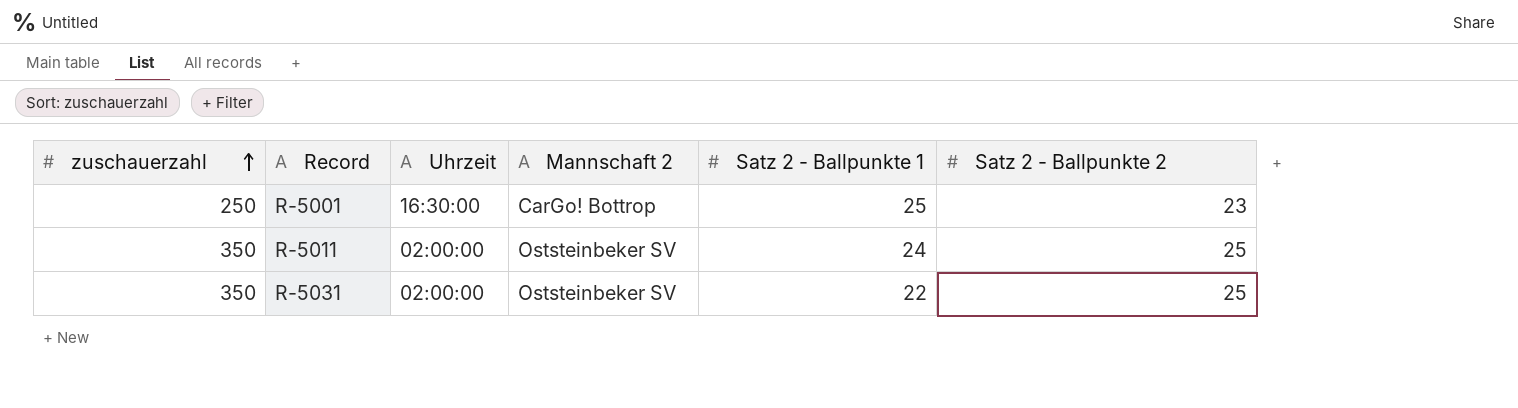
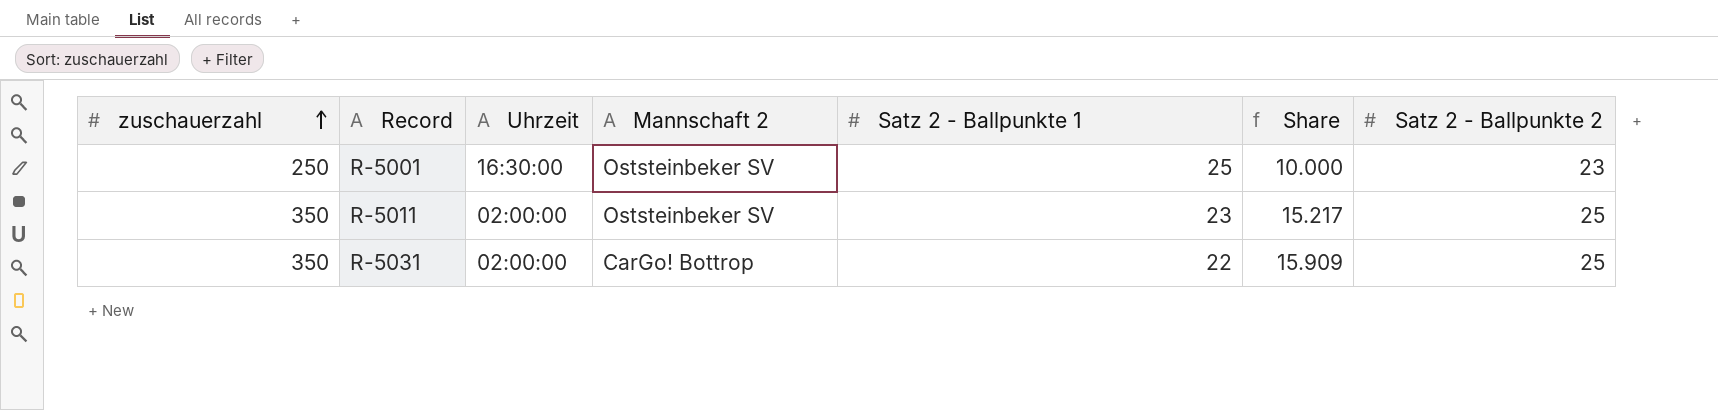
column Share | formula: none -> [zuschauerzahl] / [Satz 2 - Ballpunkte 1]
R-5001 | Mannschaft 2: CarGo! Bottrop -> Oststeinbeker SV
R-5011 | Satz 2 - Ballpunkte 1: 24 -> 23
R-5031 | Mannschaft 2: Oststeinbeker SV -> CarGo! Bottrop

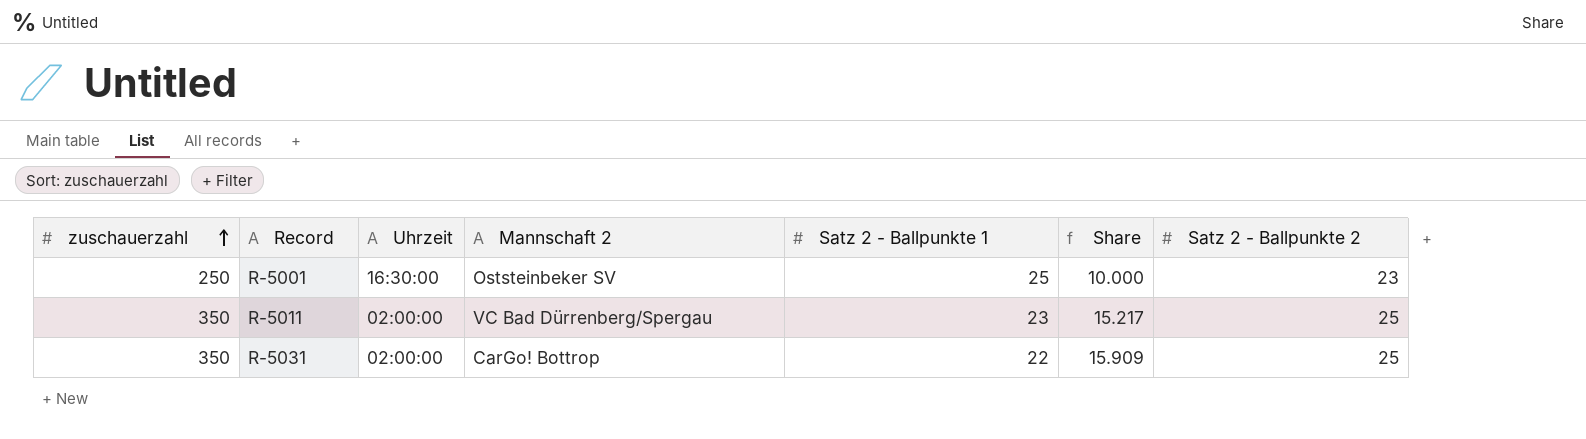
R-5011 | Mannschaft 2: Oststeinbeker SV -> VC Bad Dürrenberg/Spergau

